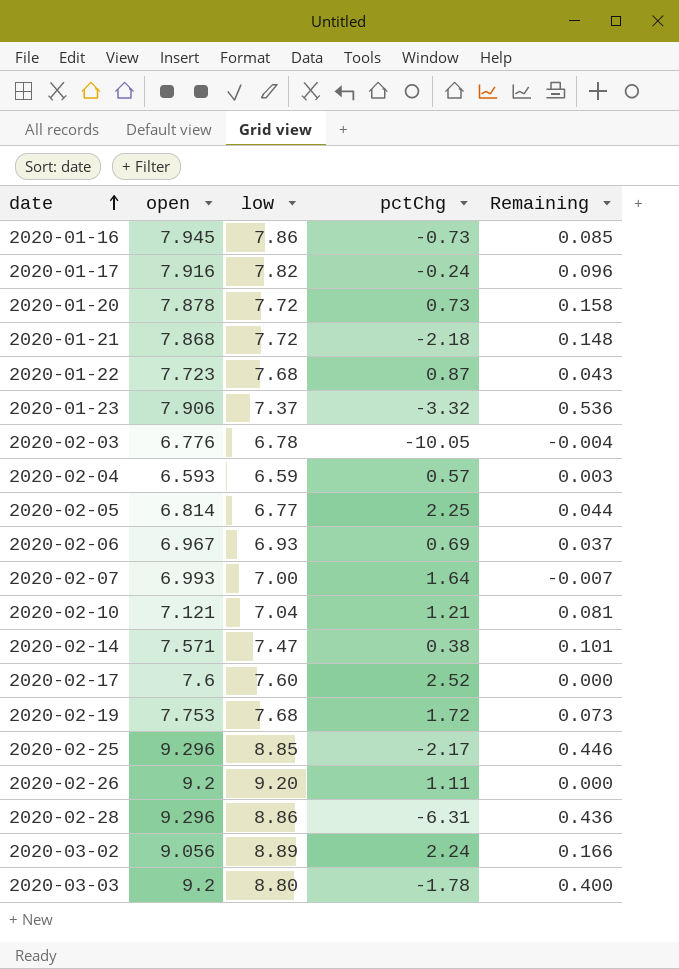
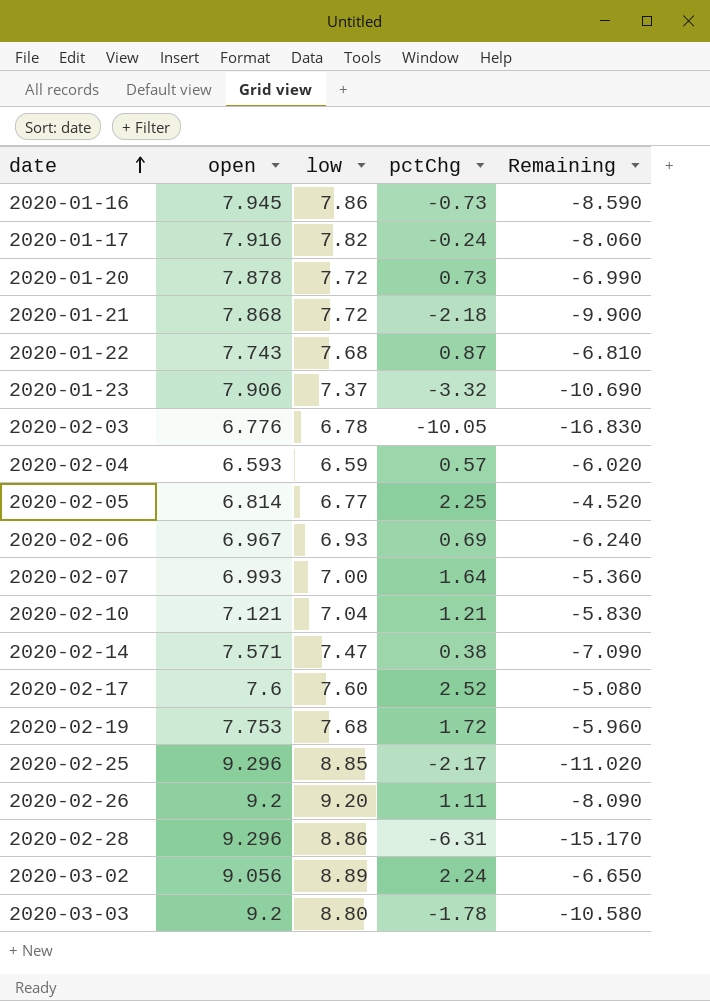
column Remaining | formula: [open] - [low] -> [pctChg] - [low]
2020-01-22 | open: 7.723 -> 7.743

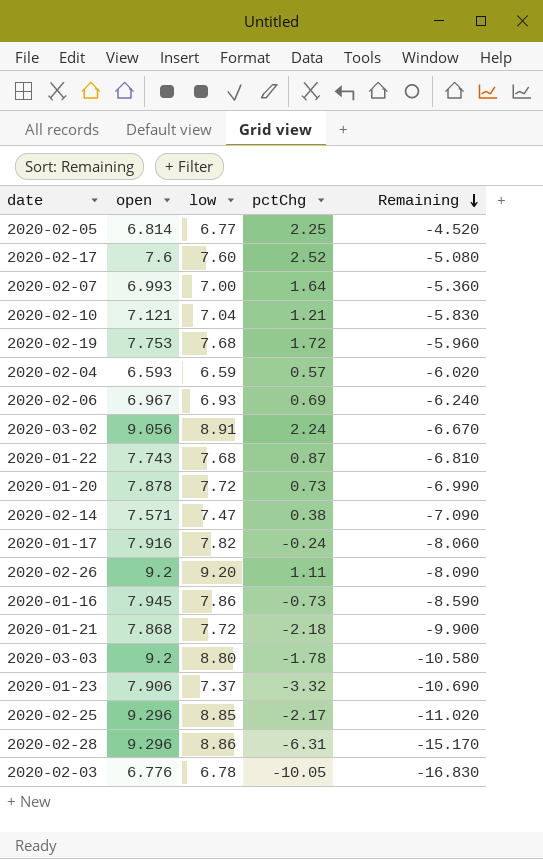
row order: date ascending -> Remaining descending
2020-03-02 | low: 8.89 -> 8.91
2020-03-02 | Remaining: -6.650 -> -6.670

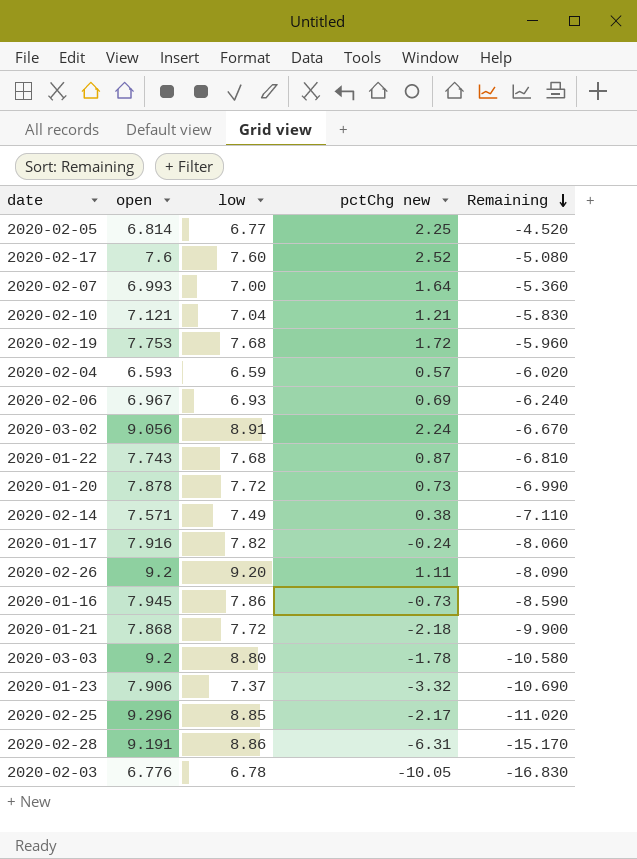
column name: pctChg -> pctChg new
2020-02-14 | low: 7.47 -> 7.49
2020-02-14 | Remaining: -7.090 -> -7.110
2020-02-28 | open: 9.296 -> 9.191

